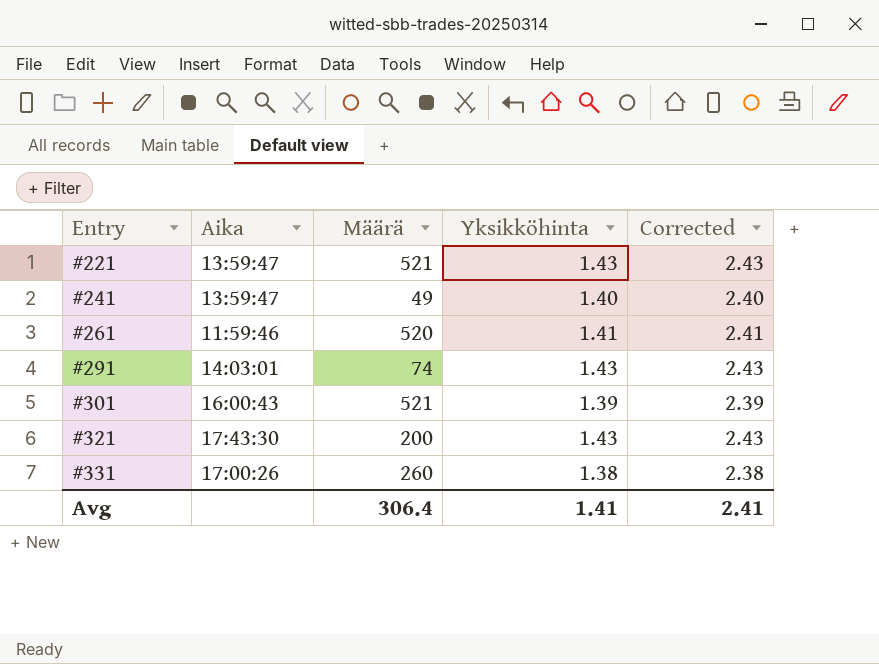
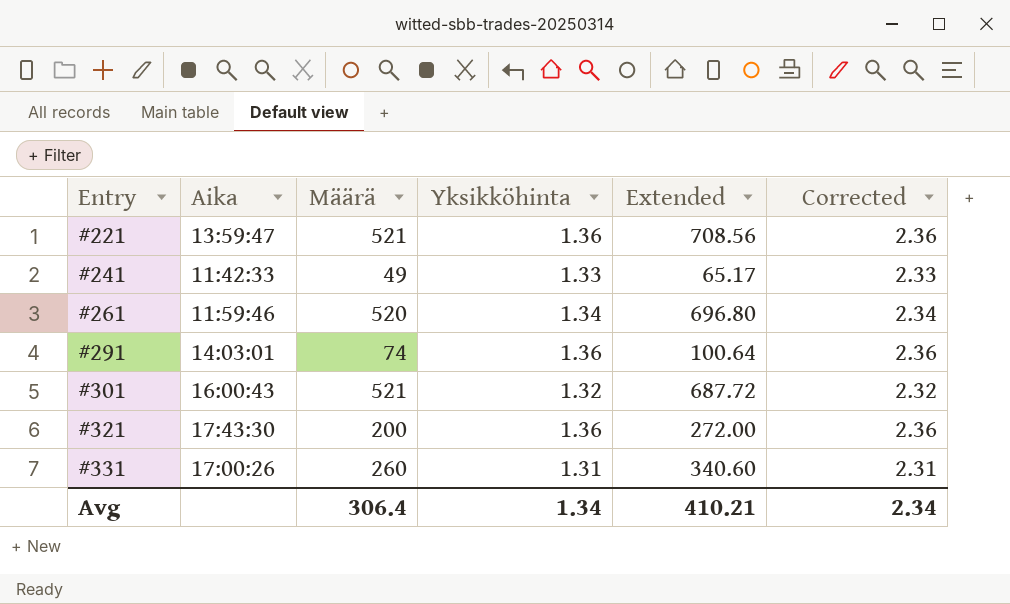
column Extended | formula: none -> [Määrä] * [Yksikköhinta]
#221 | Yksikköhinta: 1.43 -> 1.36
#221 | Corrected: 2.43 -> 2.36
#241 | Aika: 13:59:47 -> 11:42:33
#241 | Yksikköhinta: 1.40 -> 1.33
#241 | Corrected: 2.40 -> 2.33
#261 | Yksikköhinta: 1.41 -> 1.34
#261 | Corrected: 2.41 -> 2.34
#291 | Yksikköhinta: 1.43 -> 1.36
#291 | Corrected: 2.43 -> 2.36
#301 | Yksikköhinta: 1.39 -> 1.32
#301 | Corrected: 2.39 -> 2.32
#321 | Yksikköhinta: 1.43 -> 1.36
#321 | Corrected: 2.43 -> 2.36
#331 | Yksikköhinta: 1.38 -> 1.31
#331 | Corrected: 2.38 -> 2.31
Avg | Yksikköhinta: 1.41 -> 1.34
Avg | Corrected: 2.41 -> 2.34

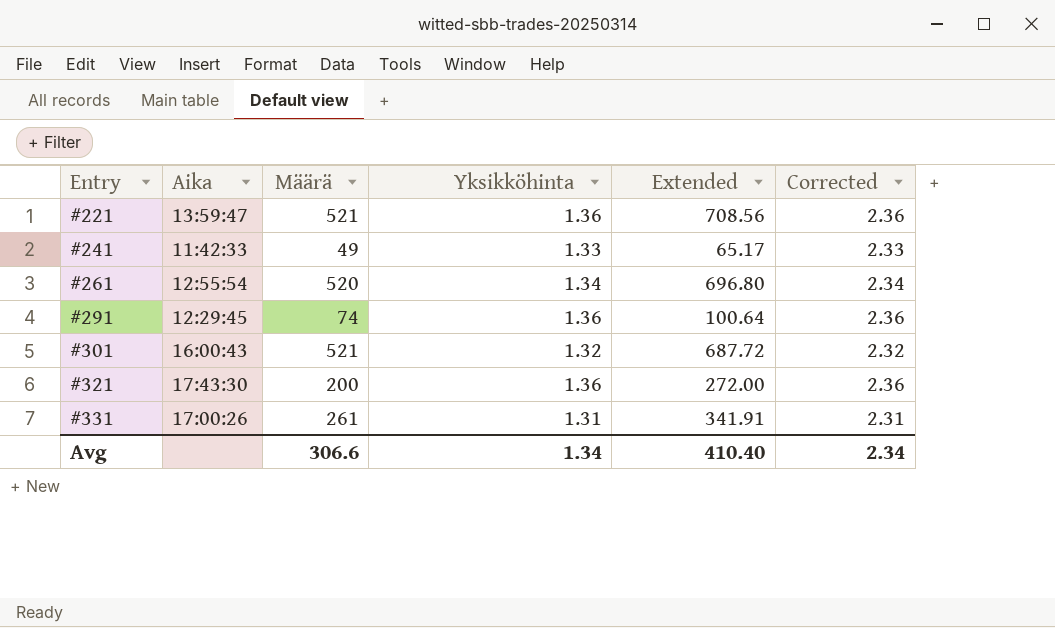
#261 | Aika: 11:59:46 -> 12:55:54
#291 | Aika: 14:03:01 -> 12:29:45
#331 | Määrä: 260 -> 261
#331 | Extended: 340.60 -> 341.91
Avg | Määrä: 306.4 -> 306.6
Avg | Extended: 410.21 -> 410.40

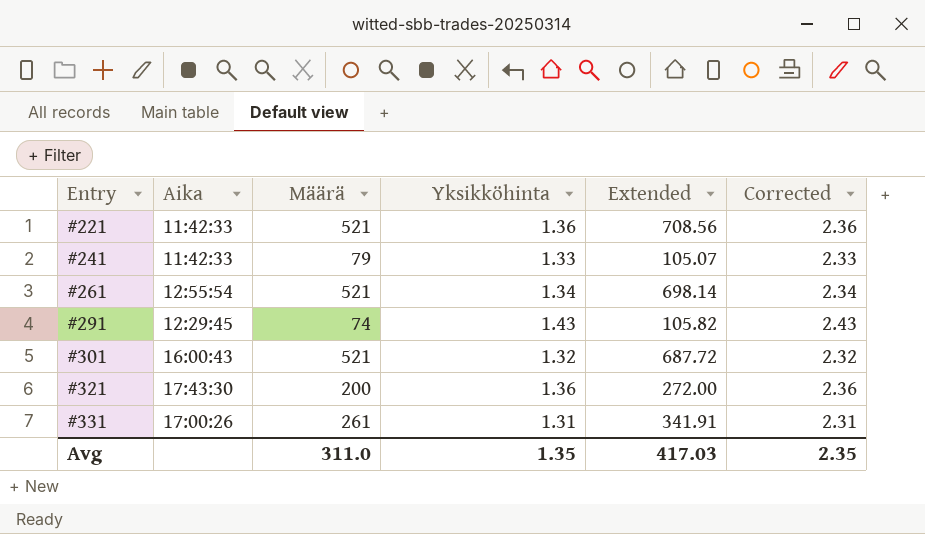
#221 | Aika: 13:59:47 -> 11:42:33
#241 | Määrä: 49 -> 79
#241 | Extended: 65.17 -> 105.07
#261 | Määrä: 520 -> 521
#261 | Extended: 696.80 -> 698.14
#291 | Yksikköhinta: 1.36 -> 1.43
#291 | Extended: 100.64 -> 105.82
#291 | Corrected: 2.36 -> 2.43
Avg | Määrä: 306.6 -> 311.0
Avg | Yksikköhinta: 1.34 -> 1.35
Avg | Extended: 410.40 -> 417.03
Avg | Corrected: 2.34 -> 2.35

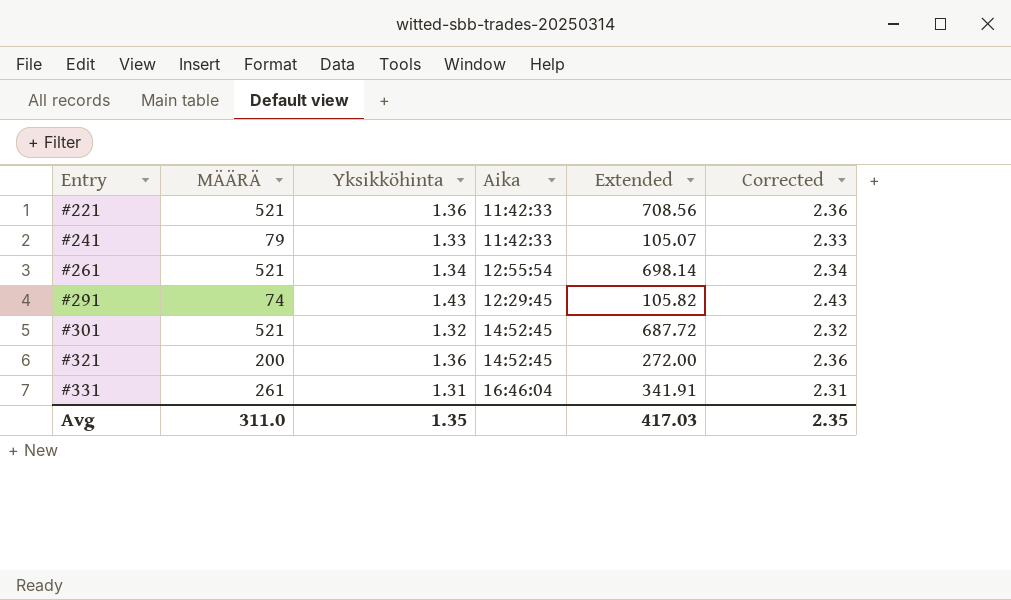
column name: Määrä -> MÄÄRÄ
column Aika | position: 2 -> 4
#301 | Aika: 16:00:43 -> 14:52:45
#321 | Aika: 17:43:30 -> 14:52:45
#331 | Aika: 17:00:26 -> 16:46:04

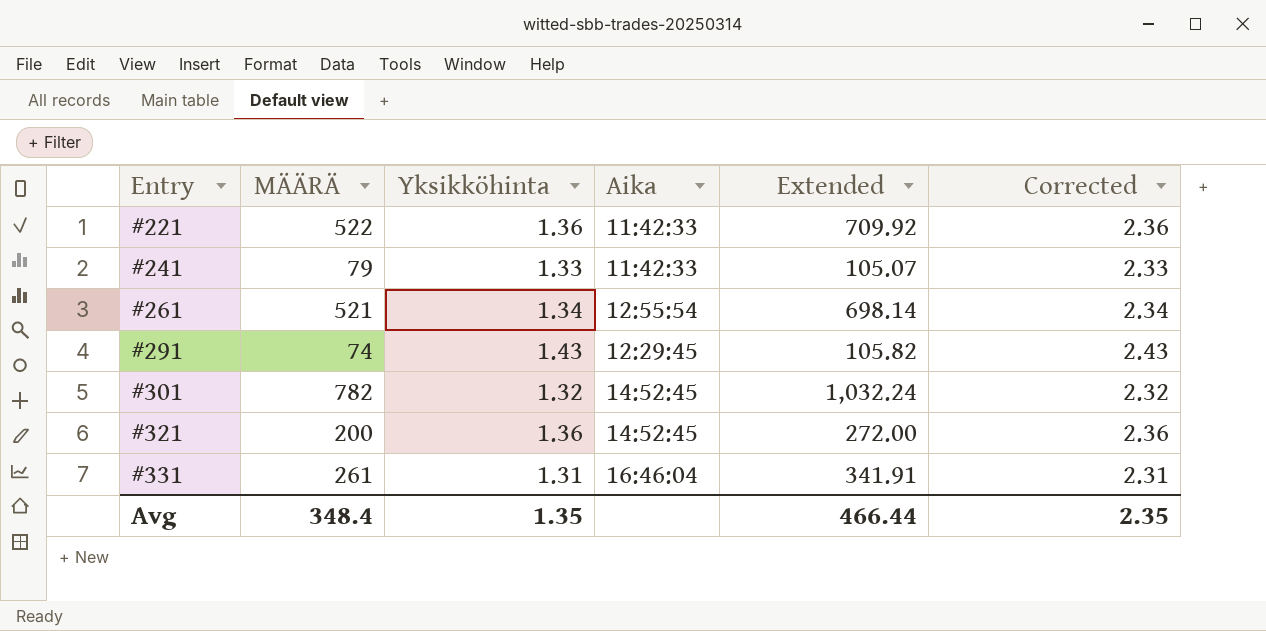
#221 | MÄÄRÄ: 521 -> 522
#221 | Extended: 708.56 -> 709.92
#301 | MÄÄRÄ: 521 -> 782
#301 | Extended: 687.72 -> 1,032.24
Avg | MÄÄRÄ: 311.0 -> 348.4
Avg | Extended: 417.03 -> 466.44

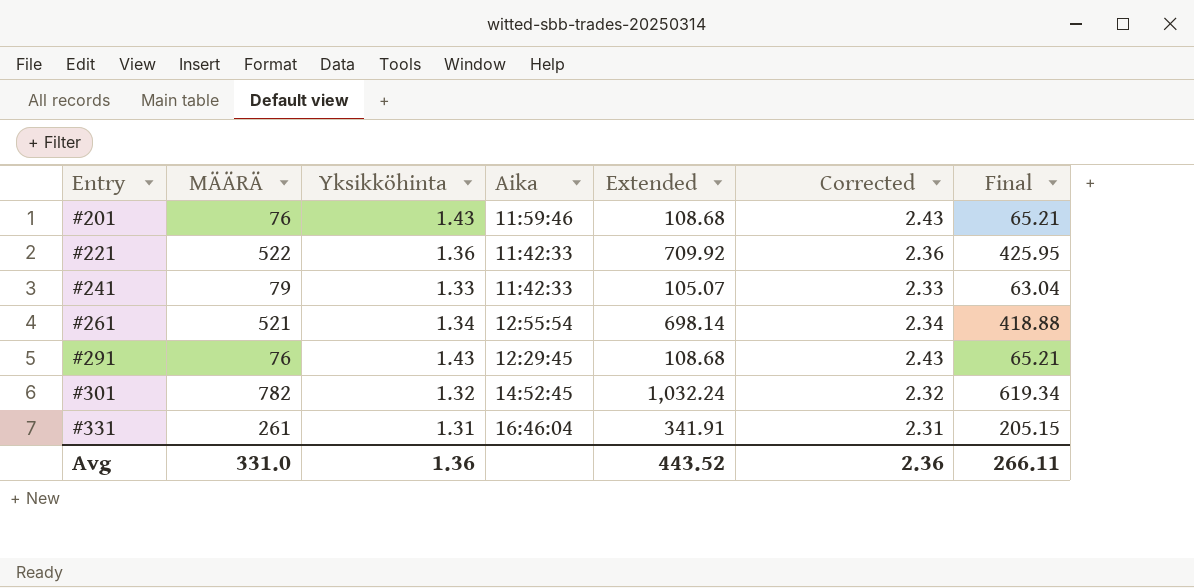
column Final | formula: none -> [Extended] * 0.6
row #321: 200 | 1.36 | 14:52:45 | 272.00 | 2.36 -> none
row #201: none -> 76 | 1.43 | 11:59:46 | 108.68 | 2.43 | 65.21
#291 | MÄÄRÄ: 74 -> 76
#291 | Extended: 105.82 -> 108.68
Avg | MÄÄRÄ: 348.4 -> 331.0
Avg | Yksikköhinta: 1.35 -> 1.36
Avg | Extended: 466.44 -> 443.52
Avg | Corrected: 2.35 -> 2.36

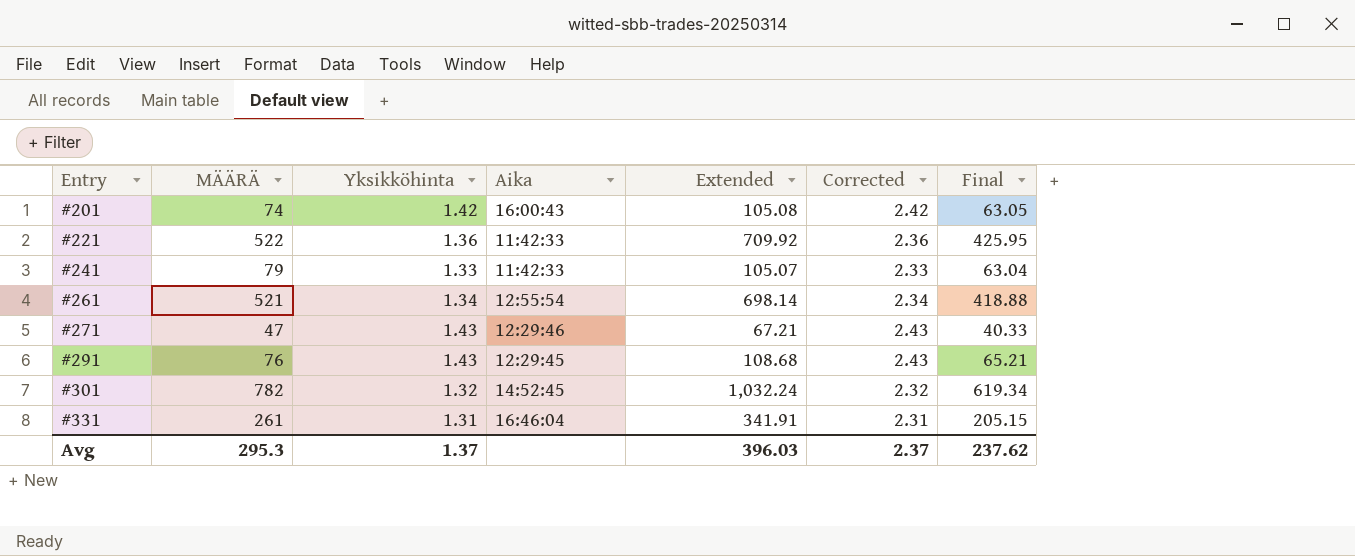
#201 | MÄÄRÄ: 76 -> 74
#201 | Yksikköhinta: 1.43 -> 1.42
#201 | Aika: 11:59:46 -> 16:00:43
#201 | Extended: 108.68 -> 105.08
#201 | Corrected: 2.43 -> 2.42
#201 | Final: 65.21 -> 63.05
row #271: none -> 47 | 1.43 | 12:29:46 | 67.21 | 2.43 | 40.33
Avg | MÄÄRÄ: 331.0 -> 295.3
Avg | Yksikköhinta: 1.36 -> 1.37
Avg | Extended: 443.52 -> 396.03
Avg | Corrected: 2.36 -> 2.37
Avg | Final: 266.11 -> 237.62

